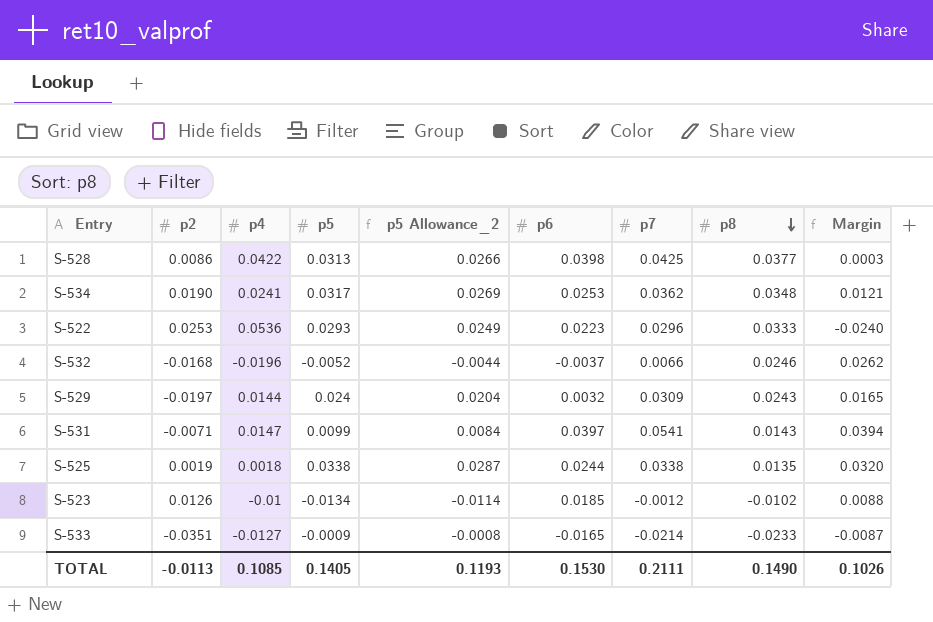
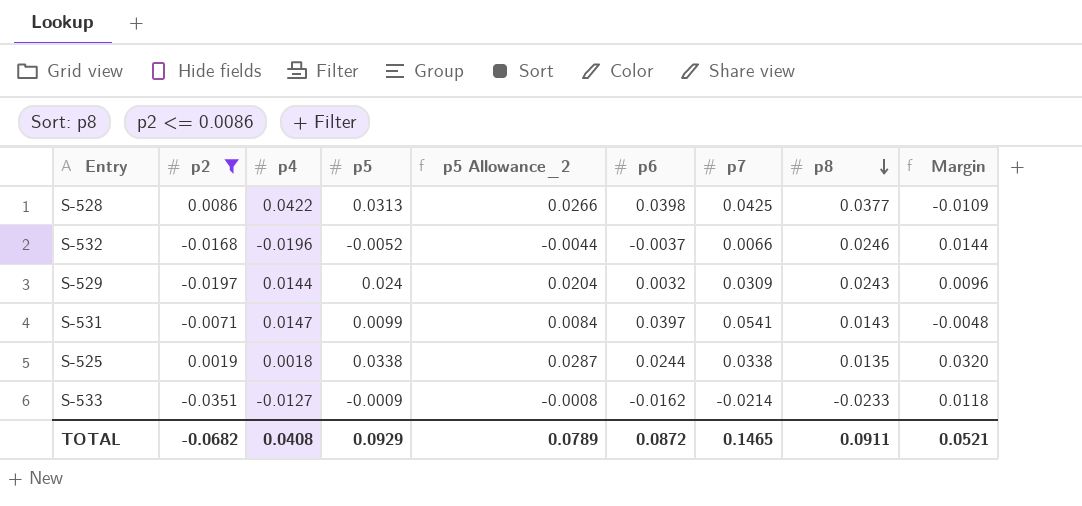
filter: none -> p2 <= 0.0086
column Margin | formula: [p7] - [p4] -> [p5] - [p4]
S-533 | p6: -0.0165 -> -0.0162
TOTAL | p2: -0.0113 -> -0.0682
TOTAL | p4: 0.1085 -> 0.0408
TOTAL | p5: 0.1405 -> 0.0929
TOTAL | p5 Allowance_2: 0.1193 -> 0.0789
TOTAL | p6: 0.1530 -> 0.0872
TOTAL | p7: 0.2111 -> 0.1465
TOTAL | p8: 0.1490 -> 0.0911
TOTAL | Margin: 0.1026 -> 0.0521

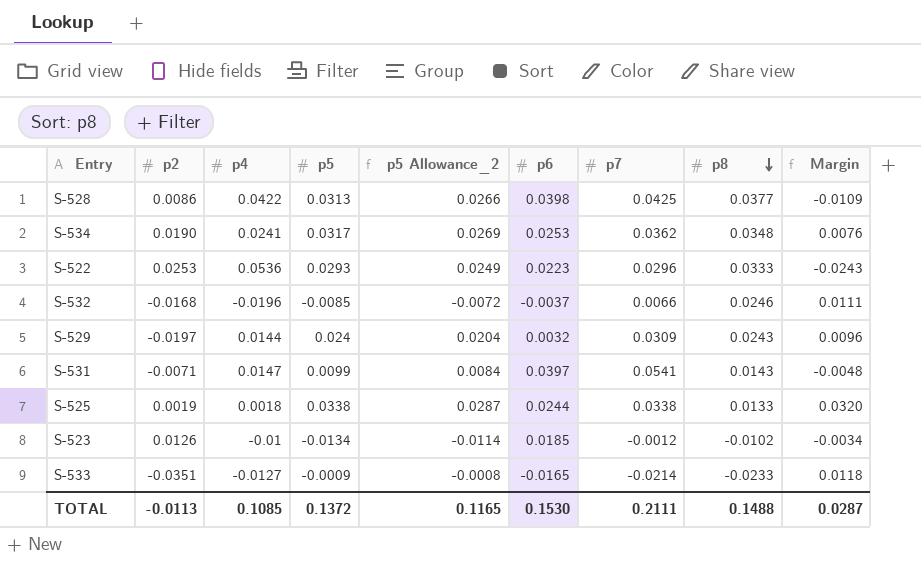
filter: p2 <= 0.0086 -> none
S-532 | p5: -0.0052 -> -0.0085
S-532 | p5 Allowance_2: -0.0044 -> -0.0072
S-532 | Margin: 0.0144 -> 0.0111
S-525 | p8: 0.0135 -> 0.0133
S-533 | p6: -0.0162 -> -0.0165
TOTAL | p2: -0.0682 -> -0.0113
TOTAL | p4: 0.0408 -> 0.1085
TOTAL | p5: 0.0929 -> 0.1372
TOTAL | p5 Allowance_2: 0.0789 -> 0.1165
TOTAL | p6: 0.0872 -> 0.1530
TOTAL | p7: 0.1465 -> 0.2111
TOTAL | p8: 0.0911 -> 0.1488
TOTAL | Margin: 0.0521 -> 0.0287

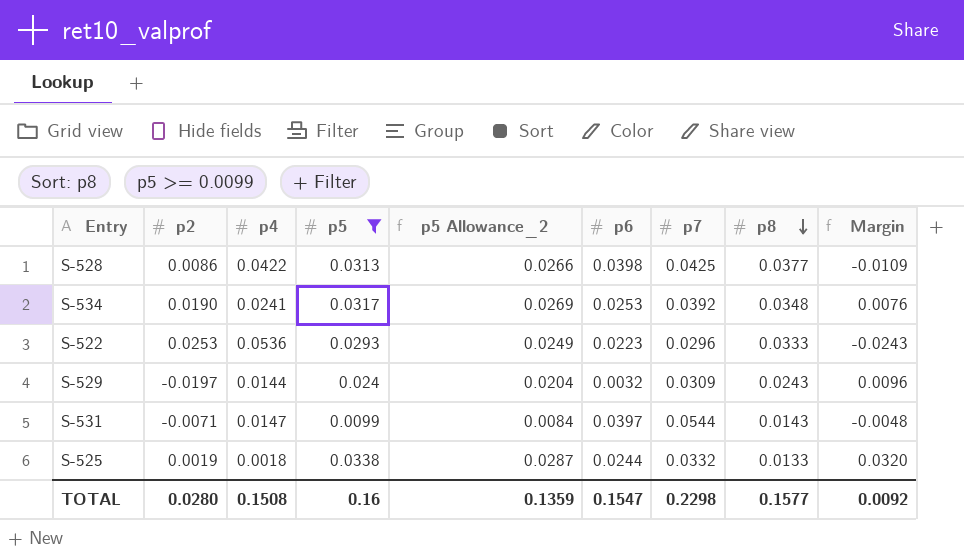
filter: none -> p5 >= 0.0099
S-534 | p7: 0.0362 -> 0.0392
S-531 | p7: 0.0541 -> 0.0544
S-525 | p7: 0.0338 -> 0.0332
TOTAL | p2: -0.0113 -> 0.0280
TOTAL | p4: 0.1085 -> 0.1508
TOTAL | p5: 0.1372 -> 0.16
TOTAL | p5 Allowance_2: 0.1165 -> 0.1359
TOTAL | p6: 0.1530 -> 0.1547
TOTAL | p7: 0.2111 -> 0.2298
TOTAL | p8: 0.1488 -> 0.1577
TOTAL | Margin: 0.0287 -> 0.0092

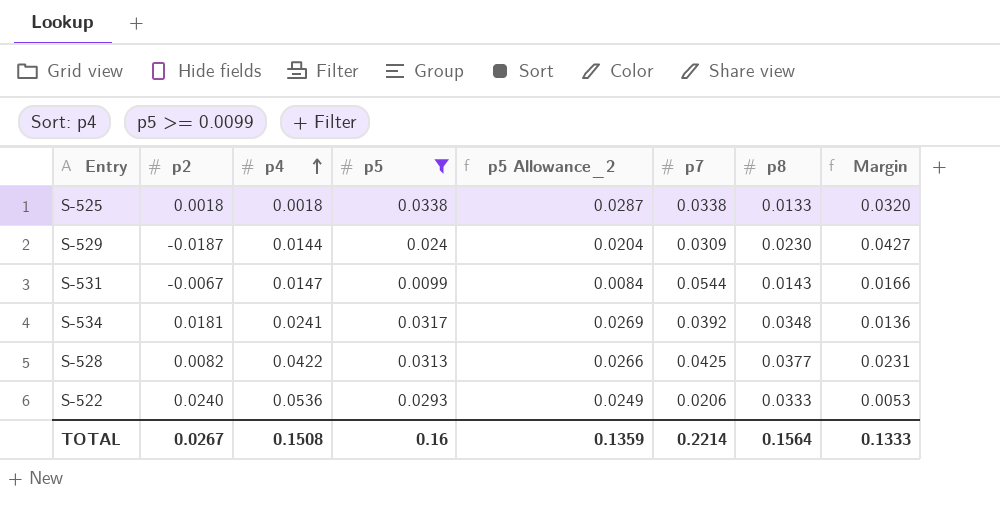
row order: p8 descending -> p4 ascending
column p6 | position: 6 -> none
column Margin | formula: [p5] - [p4] -> [p5] - [p2]
S-525 | p2: 0.0019 -> 0.0018
S-525 | p7: 0.0332 -> 0.0338
S-529 | p2: -0.0197 -> -0.0187
S-529 | p8: 0.0243 -> 0.0230
S-531 | p2: -0.0071 -> -0.0067
S-534 | p2: 0.0190 -> 0.0181
S-528 | p2: 0.0086 -> 0.0082
S-522 | p2: 0.0253 -> 0.0240
S-522 | p7: 0.0296 -> 0.0206
TOTAL | p2: 0.0280 -> 0.0267
TOTAL | p7: 0.2298 -> 0.2214
TOTAL | p8: 0.1577 -> 0.1564
TOTAL | Margin: 0.0092 -> 0.1333

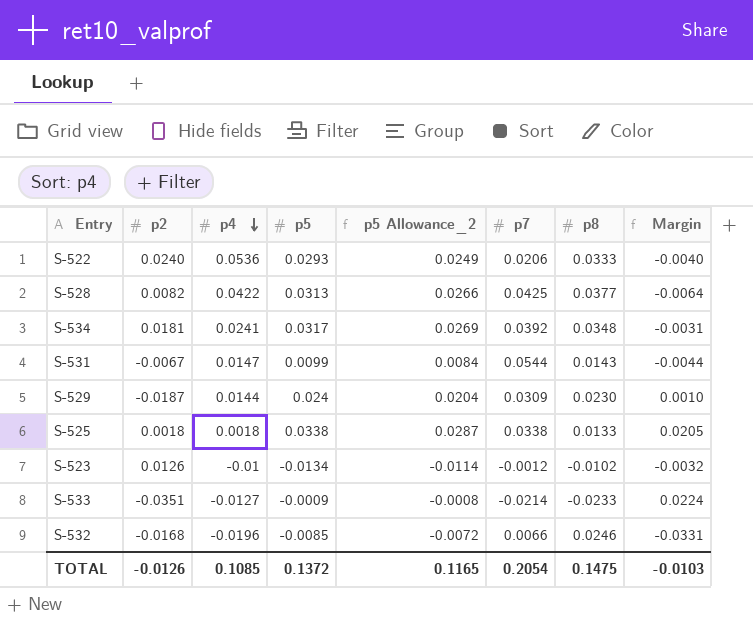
filter: p5 >= 0.0099 -> none
row order: p4 ascending -> p4 descending
column Margin | formula: [p5] - [p2] -> [p5] - [p8]
TOTAL | p2: 0.0267 -> -0.0126
TOTAL | p4: 0.1508 -> 0.1085
TOTAL | p5: 0.16 -> 0.1372
TOTAL | p5 Allowance_2: 0.1359 -> 0.1165
TOTAL | p7: 0.2214 -> 0.2054
TOTAL | p8: 0.1564 -> 0.1475
TOTAL | Margin: 0.1333 -> -0.0103

